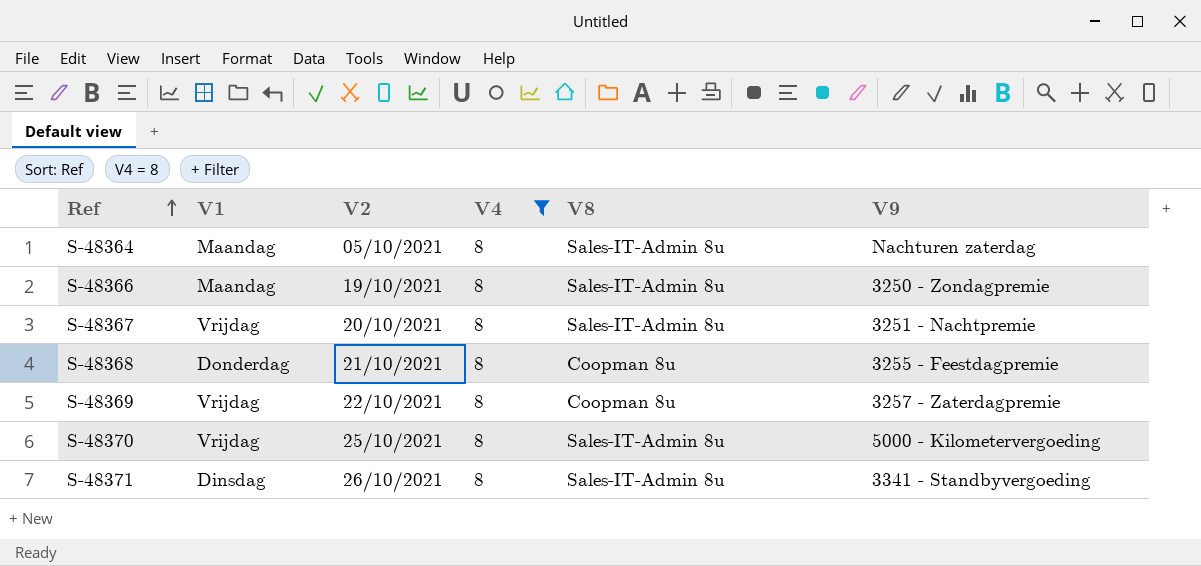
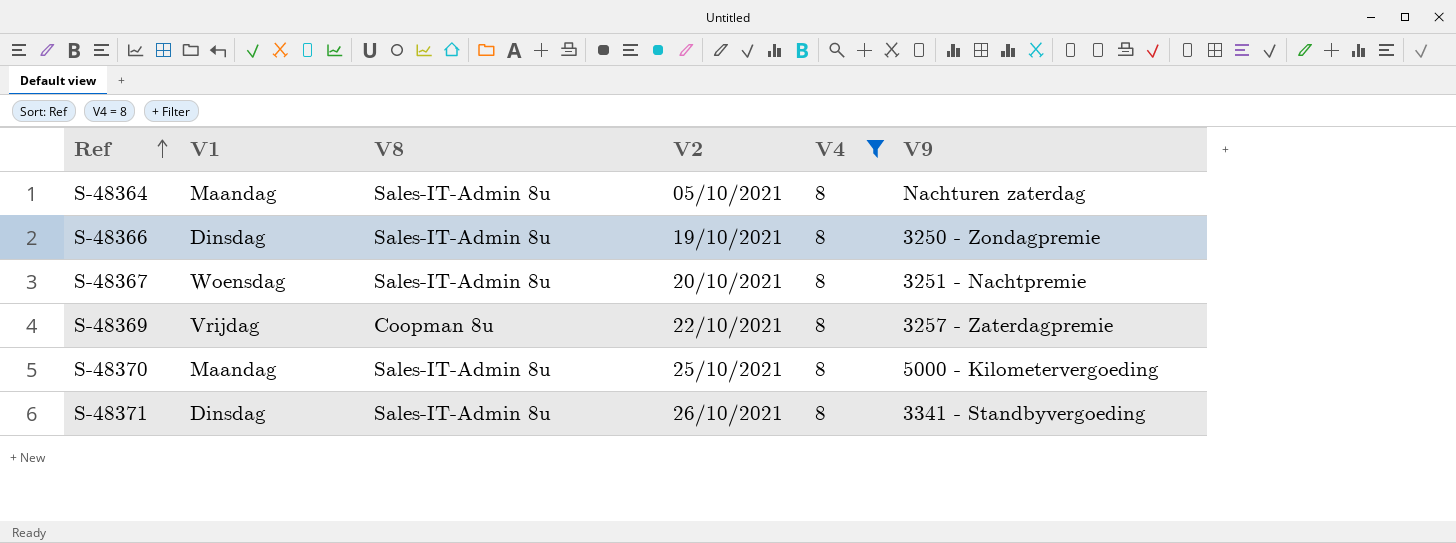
column V8 | position: 5 -> 3
row S-48368: Donderdag | 21/10/2021 | 8 | Coopman 8u | 3255 - Feestdagpremie -> none
S-48366 | V1: Maandag -> Dinsdag
S-48367 | V1: Vrijdag -> Woensdag
S-48370 | V1: Vrijdag -> Maandag

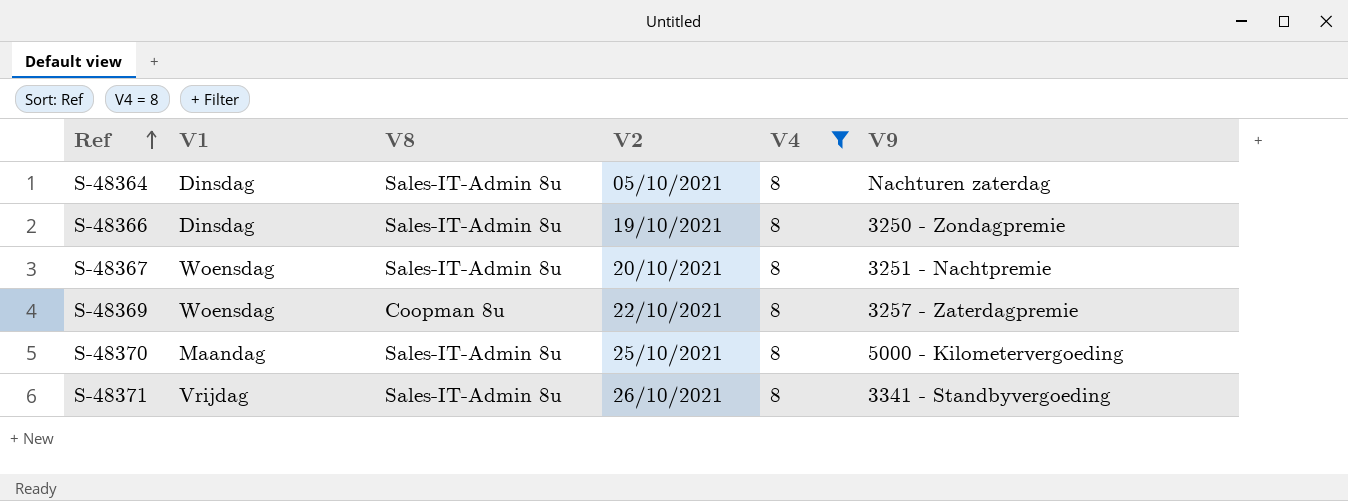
S-48364 | V1: Maandag -> Dinsdag
S-48369 | V1: Vrijdag -> Woensdag
S-48371 | V1: Dinsdag -> Vrijdag

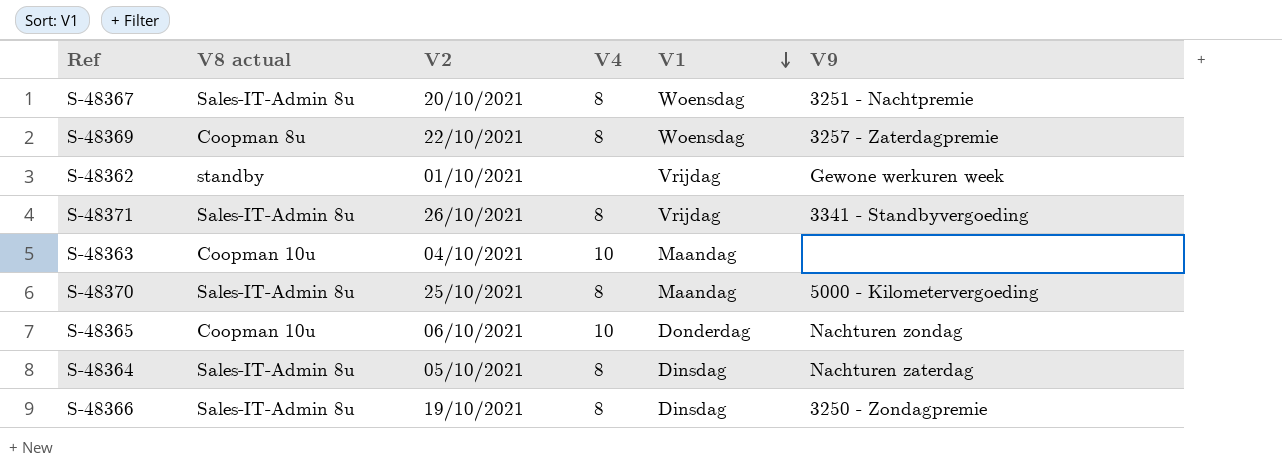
filter: V4 = 8 -> none
row order: Ref ascending -> V1 descending
column name: V8 -> V8 actual
column V1 | position: 2 -> 5

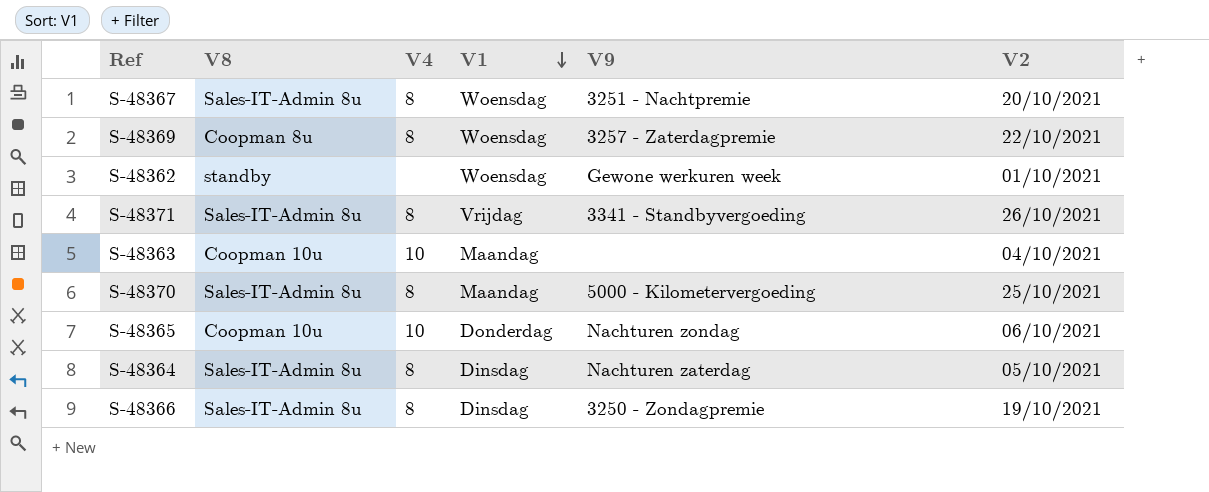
column name: V8 actual -> V8
column V2 | position: 3 -> 6
S-48362 | V1: Vrijdag -> Woensdag

